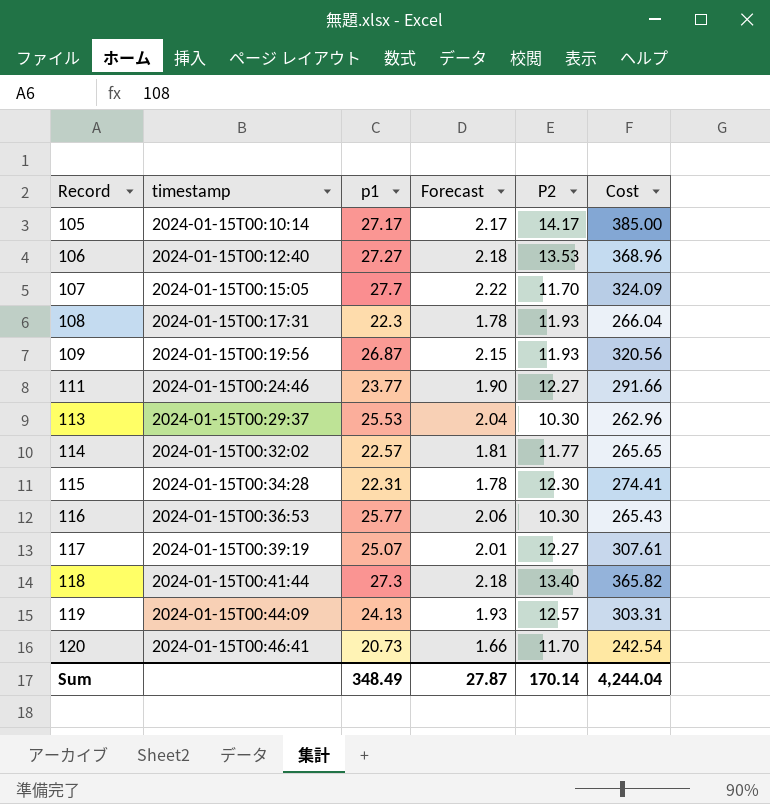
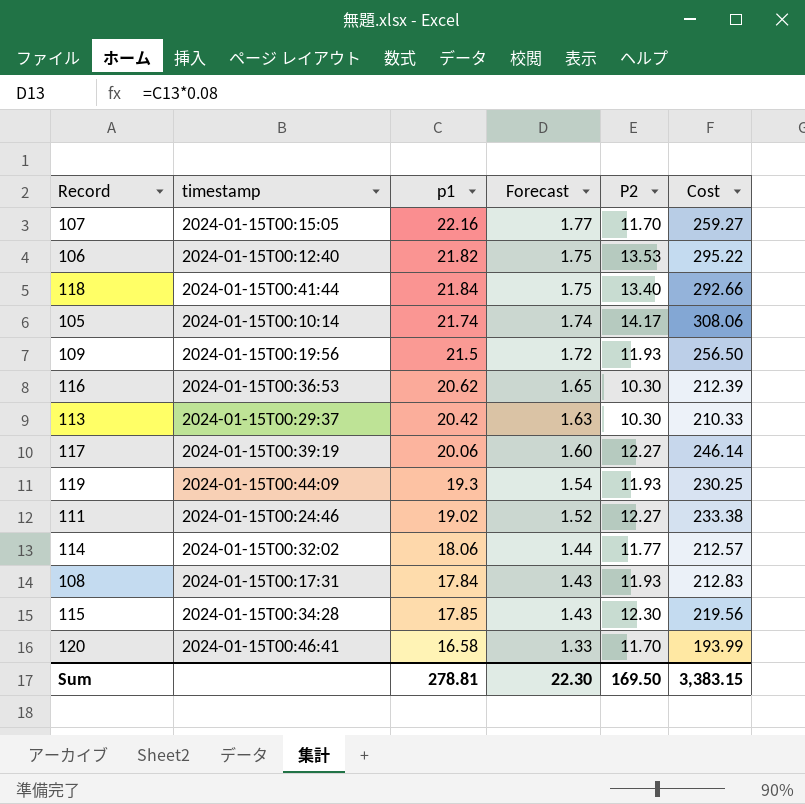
row order: Record ascending -> Forecast descending
107 | p1: 27.7 -> 22.16
107 | Forecast: 2.22 -> 1.77
107 | Cost: 324.09 -> 259.27
106 | p1: 27.27 -> 21.82
106 | Forecast: 2.18 -> 1.75
106 | Cost: 368.96 -> 295.22
118 | p1: 27.3 -> 21.84
118 | Forecast: 2.18 -> 1.75
118 | Cost: 365.82 -> 292.66
105 | p1: 27.17 -> 21.74
105 | Forecast: 2.17 -> 1.74
105 | Cost: 385.00 -> 308.06
109 | p1: 26.87 -> 21.5
109 | Forecast: 2.15 -> 1.72
109 | Cost: 320.56 -> 256.50
116 | p1: 25.77 -> 20.62
116 | Forecast: 2.06 -> 1.65
116 | Cost: 265.43 -> 212.39
113 | p1: 25.53 -> 20.42
113 | Forecast: 2.04 -> 1.63
113 | Cost: 262.96 -> 210.33
117 | p1: 25.07 -> 20.06
117 | Forecast: 2.01 -> 1.60
117 | Cost: 307.61 -> 246.14
119 | p1: 24.13 -> 19.3
119 | Forecast: 1.93 -> 1.54
119 | P2: 12.57 -> 11.93
119 | Cost: 303.31 -> 230.25
111 | p1: 23.77 -> 19.02
111 | Forecast: 1.90 -> 1.52
111 | Cost: 291.66 -> 233.38
114 | p1: 22.57 -> 18.06
114 | Forecast: 1.81 -> 1.44
114 | Cost: 265.65 -> 212.57
108 | p1: 22.3 -> 17.84
108 | Forecast: 1.78 -> 1.43
108 | Cost: 266.04 -> 212.83
115 | p1: 22.31 -> 17.85
115 | Forecast: 1.78 -> 1.43
115 | Cost: 274.41 -> 219.56
120 | p1: 20.73 -> 16.58
120 | Forecast: 1.66 -> 1.33
120 | Cost: 242.54 -> 193.99
Sum | p1: 348.49 -> 278.81
Sum | Forecast: 27.87 -> 22.30
Sum | P2: 170.14 -> 169.50
Sum | Cost: 4,244.04 -> 3,383.15

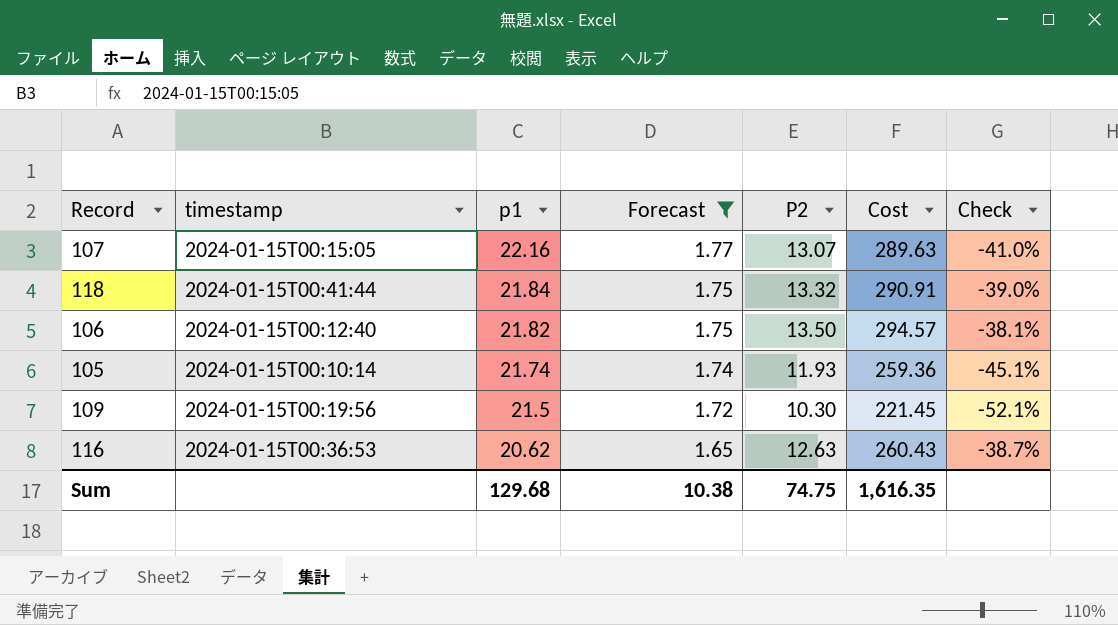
filter: none -> Forecast >= 1.65
row order: Forecast descending -> p1 descending
column Check | formula: none -> ([P2] - [p1]) / [p1]
107 | P2: 11.70 -> 13.07
107 | Cost: 259.27 -> 289.63
118 | P2: 13.40 -> 13.32
118 | Cost: 292.66 -> 290.91
106 | P2: 13.53 -> 13.50
106 | Cost: 295.22 -> 294.57
105 | P2: 14.17 -> 11.93
105 | Cost: 308.06 -> 259.36
109 | P2: 11.93 -> 10.30
109 | Cost: 256.50 -> 221.45
116 | P2: 10.30 -> 12.63
116 | Cost: 212.39 -> 260.43
Sum | p1: 278.81 -> 129.68
Sum | Forecast: 22.30 -> 10.38
Sum | P2: 169.50 -> 74.75
Sum | Cost: 3,383.15 -> 1,616.35

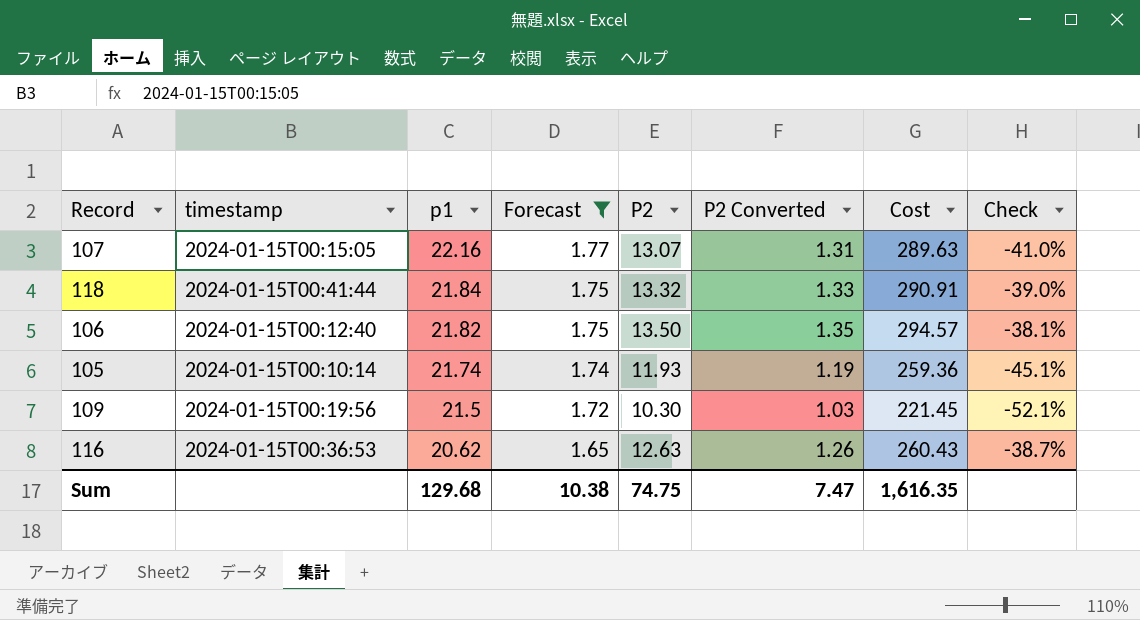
column P2 Converted | formula: none -> [P2] * 0.1

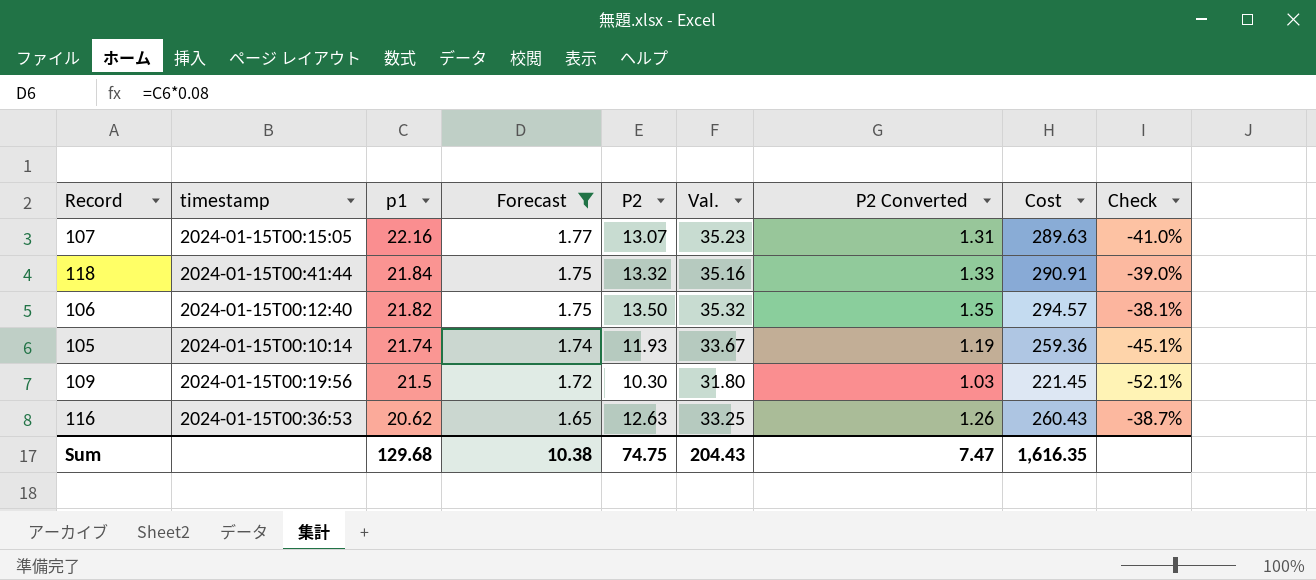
column Val. | formula: none -> [p1] + [P2]

